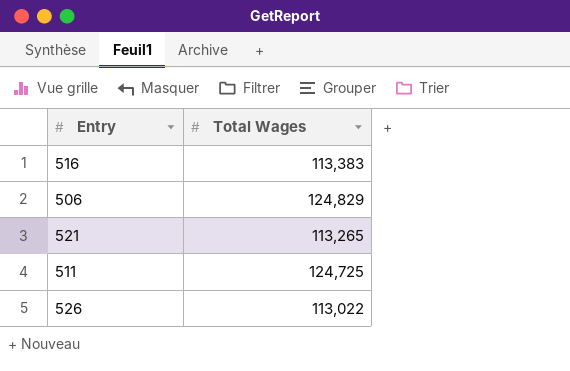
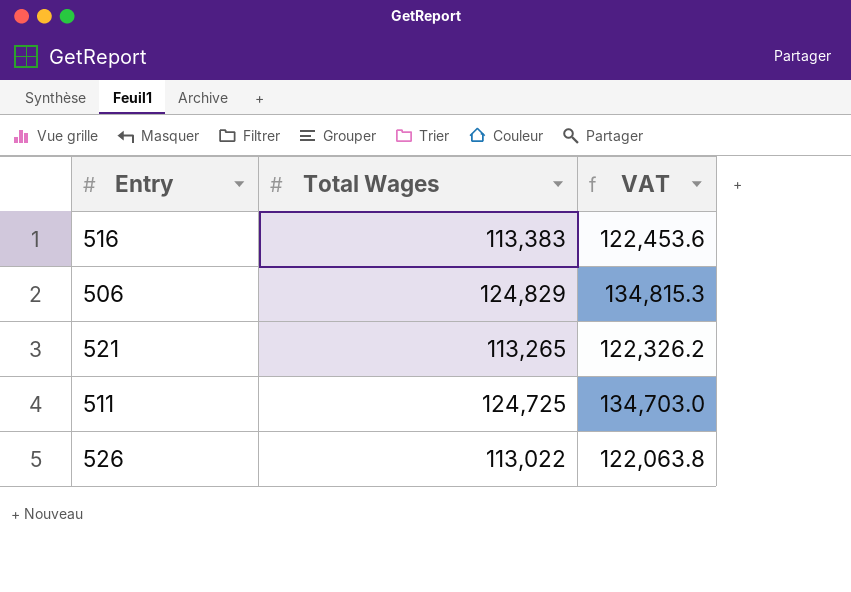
column VAT | formula: none -> [Total Wages] * 1.08

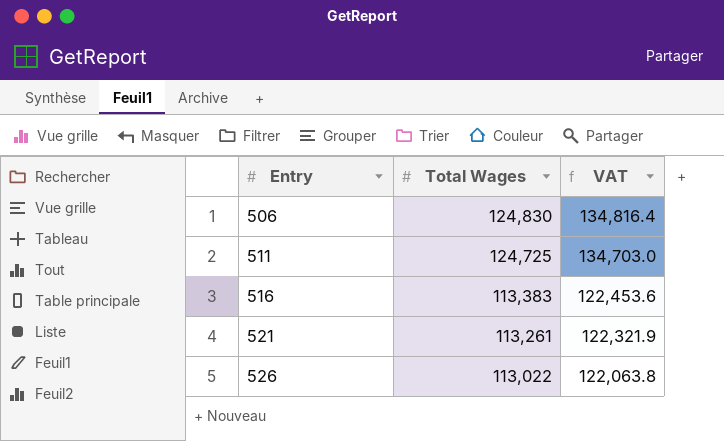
row order: none -> Entry ascending
506 | Total Wages: 124,829 -> 124,830
506 | VAT: 134,815.3 -> 134,816.4
521 | Total Wages: 113,265 -> 113,261
521 | VAT: 122,326.2 -> 122,321.9

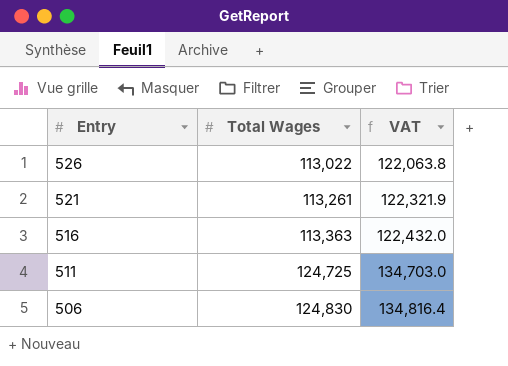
row order: Entry ascending -> Entry descending
516 | Total Wages: 113,383 -> 113,363
516 | VAT: 122,453.6 -> 122,432.0

